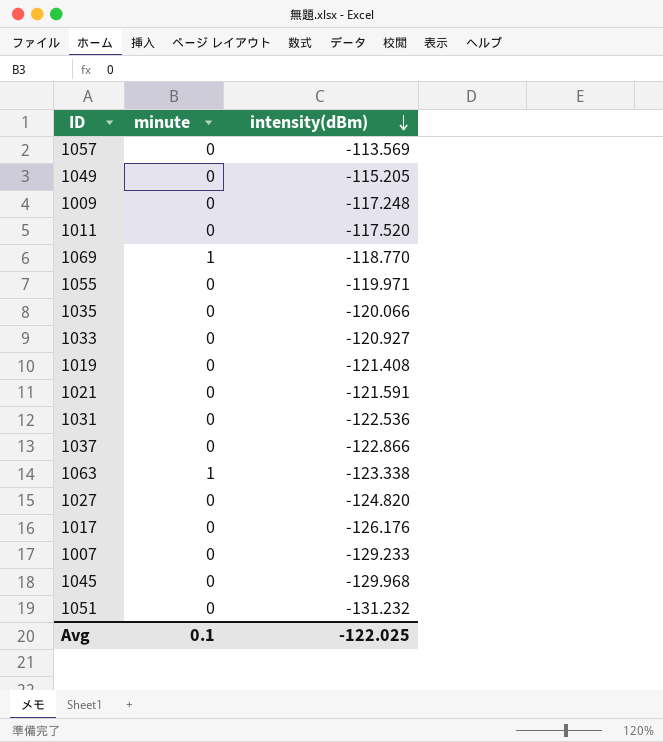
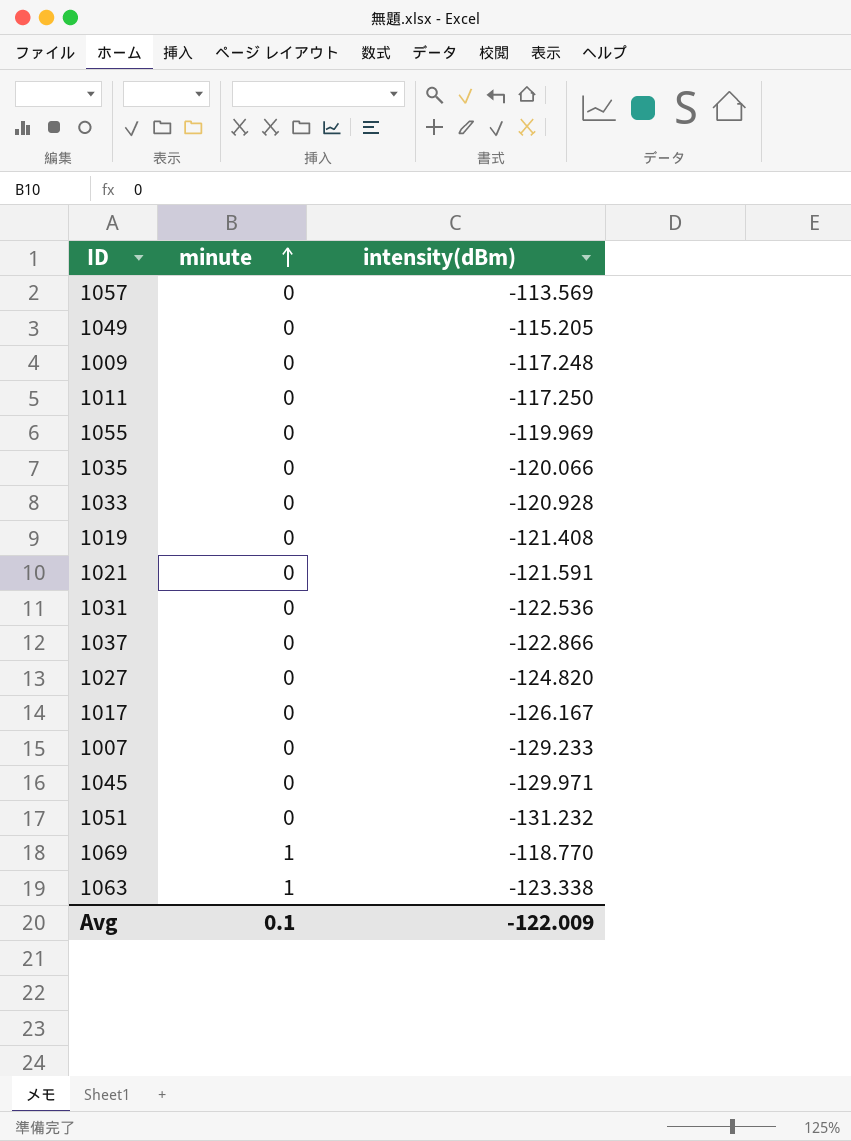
row order: intensity(dBm) descending -> minute ascending
1011 | intensity(dBm): -117.520 -> -117.250
1055 | intensity(dBm): -119.971 -> -119.969
1033 | intensity(dBm): -120.927 -> -120.928
1017 | intensity(dBm): -126.176 -> -126.167
1045 | intensity(dBm): -129.968 -> -129.971
Avg | intensity(dBm): -122.025 -> -122.009

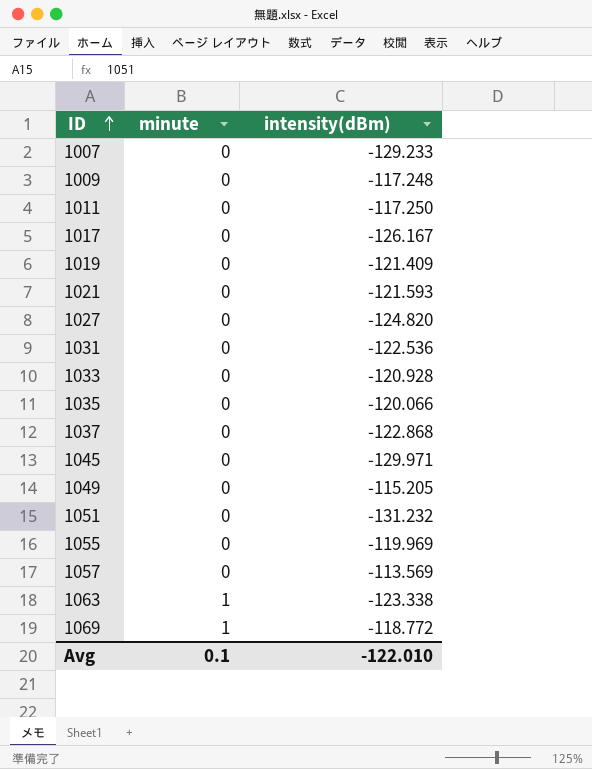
row order: minute ascending -> ID ascending
1019 | intensity(dBm): -121.408 -> -121.409
1021 | intensity(dBm): -121.591 -> -121.593
1037 | intensity(dBm): -122.866 -> -122.868
1069 | intensity(dBm): -118.770 -> -118.772
Avg | intensity(dBm): -122.009 -> -122.010

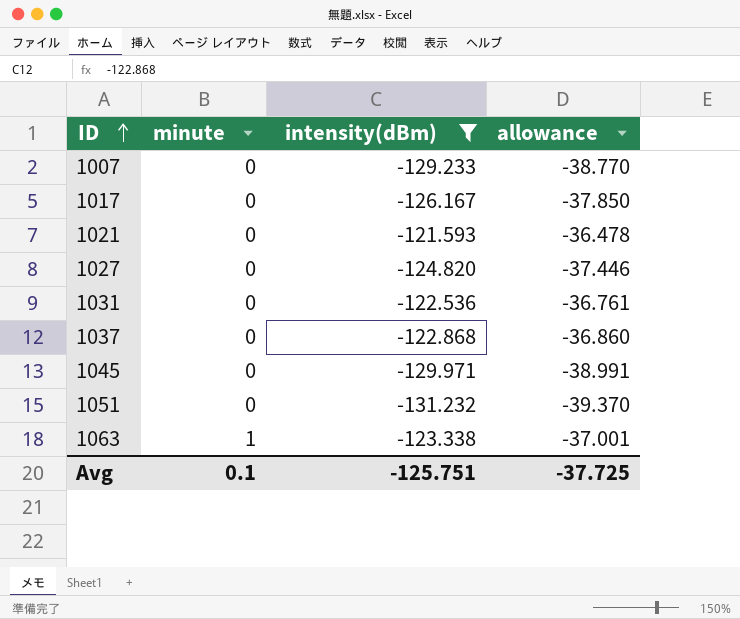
filter: none -> intensity(dBm) <= -121.593
column allowance | formula: none -> [intensity(dBm)] * 0.3
Avg | intensity(dBm): -122.010 -> -125.751

